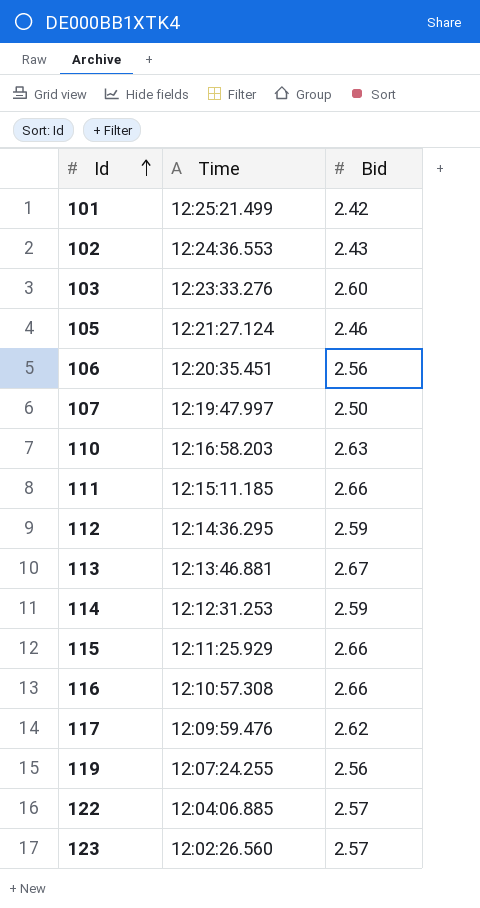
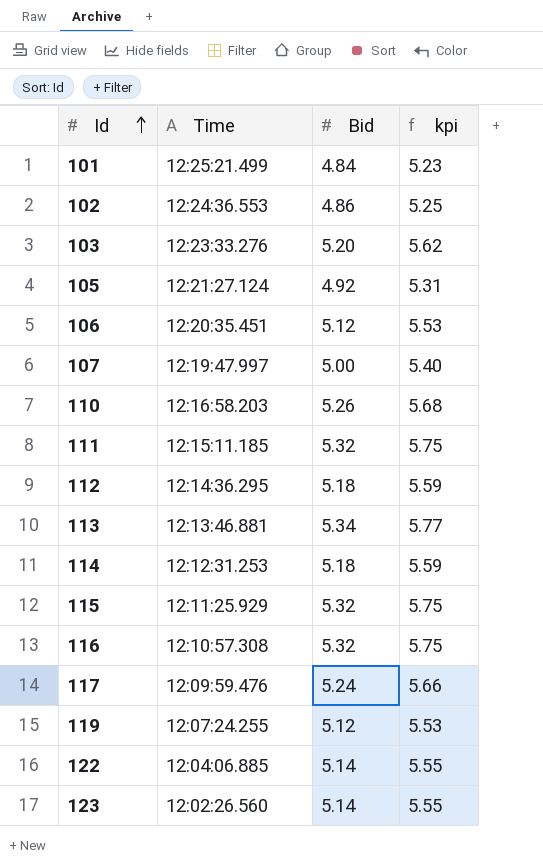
column kpi | formula: none -> [Bid] * 1.08
101 | Bid: 2.42 -> 4.84
102 | Bid: 2.43 -> 4.86
103 | Bid: 2.60 -> 5.20
105 | Bid: 2.46 -> 4.92
106 | Bid: 2.56 -> 5.12
107 | Bid: 2.50 -> 5.00
110 | Bid: 2.63 -> 5.26
111 | Bid: 2.66 -> 5.32
112 | Bid: 2.59 -> 5.18
113 | Bid: 2.67 -> 5.34
114 | Bid: 2.59 -> 5.18
115 | Bid: 2.66 -> 5.32
116 | Bid: 2.66 -> 5.32
117 | Bid: 2.62 -> 5.24
119 | Bid: 2.56 -> 5.12
122 | Bid: 2.57 -> 5.14
123 | Bid: 2.57 -> 5.14

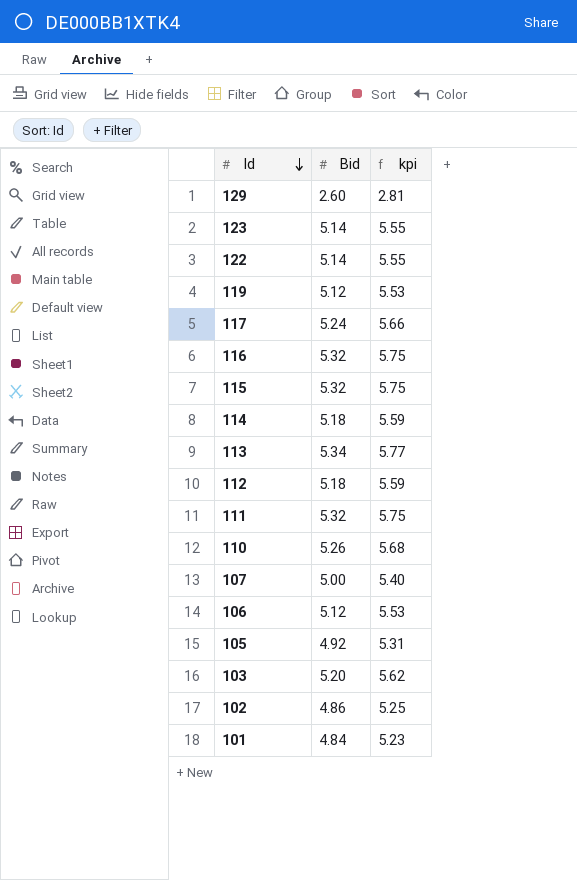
row order: Id ascending -> Id descending
column Time | position: 2 -> none
row 129: none -> 2.60 | 2.81

